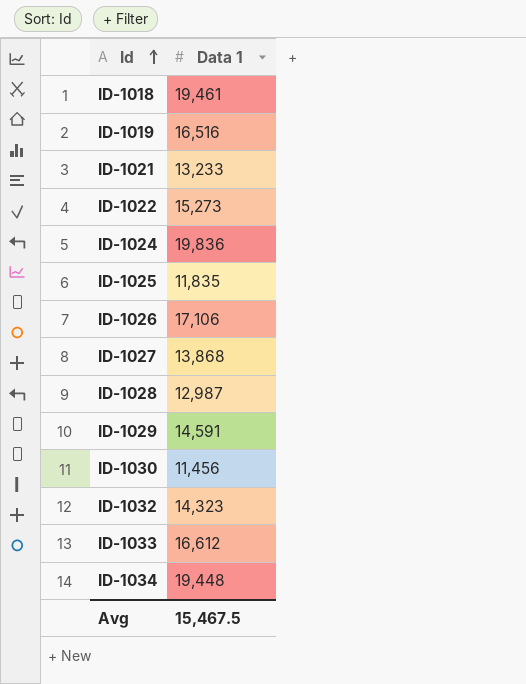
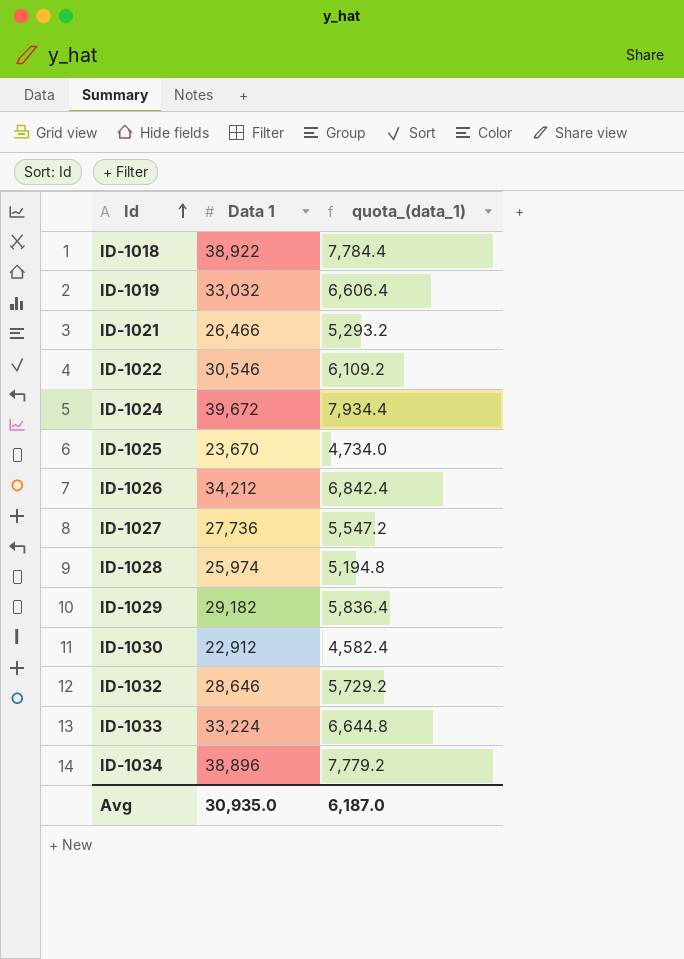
column quota_(data_1) | formula: none -> [Data 1] * 0.2
ID-1018 | Data 1: 19,461 -> 38,922
ID-1019 | Data 1: 16,516 -> 33,032
ID-1021 | Data 1: 13,233 -> 26,466
ID-1022 | Data 1: 15,273 -> 30,546
ID-1024 | Data 1: 19,836 -> 39,672
ID-1025 | Data 1: 11,835 -> 23,670
ID-1026 | Data 1: 17,106 -> 34,212
ID-1027 | Data 1: 13,868 -> 27,736
ID-1028 | Data 1: 12,987 -> 25,974
ID-1029 | Data 1: 14,591 -> 29,182
ID-1030 | Data 1: 11,456 -> 22,912
ID-1032 | Data 1: 14,323 -> 28,646
ID-1033 | Data 1: 16,612 -> 33,224
ID-1034 | Data 1: 19,448 -> 38,896
Avg | Data 1: 15,467.5 -> 30,935.0

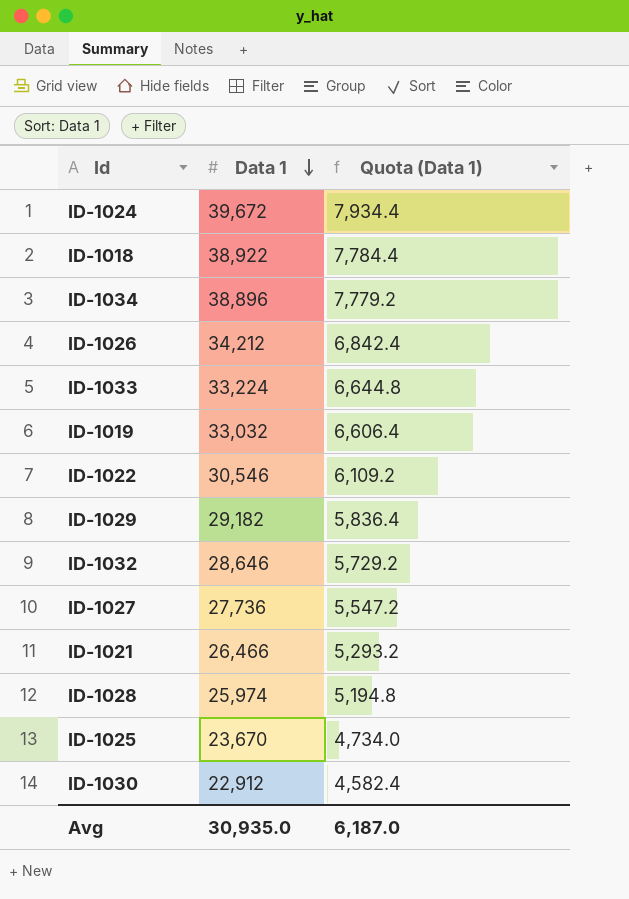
row order: Id ascending -> Data 1 descending
column name: quota_(data_1) -> Quota (Data 1)

